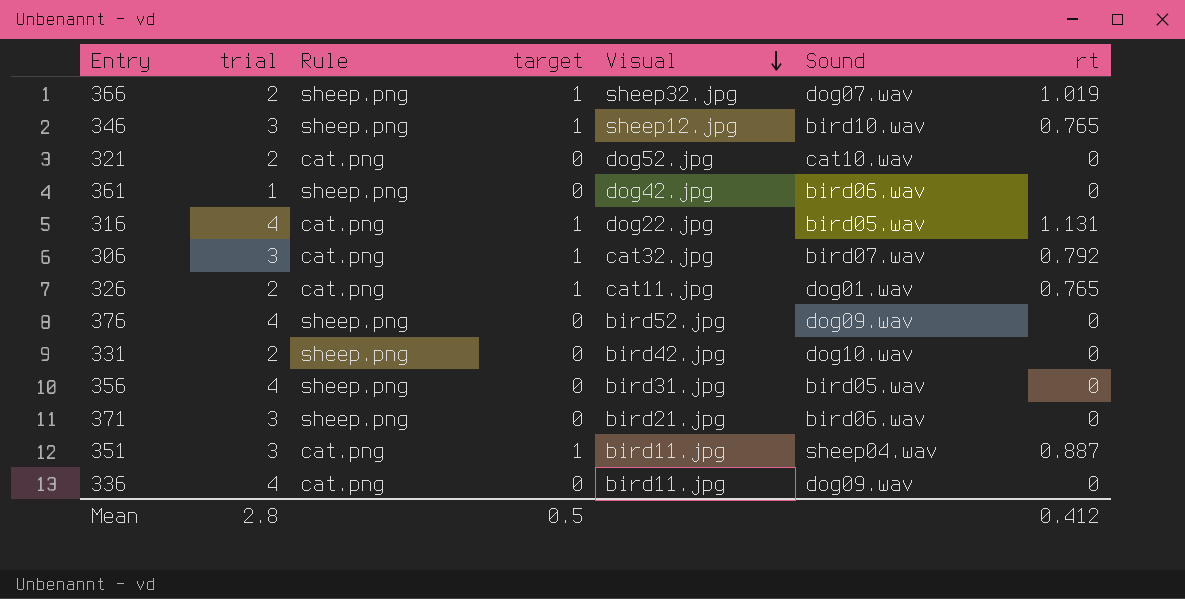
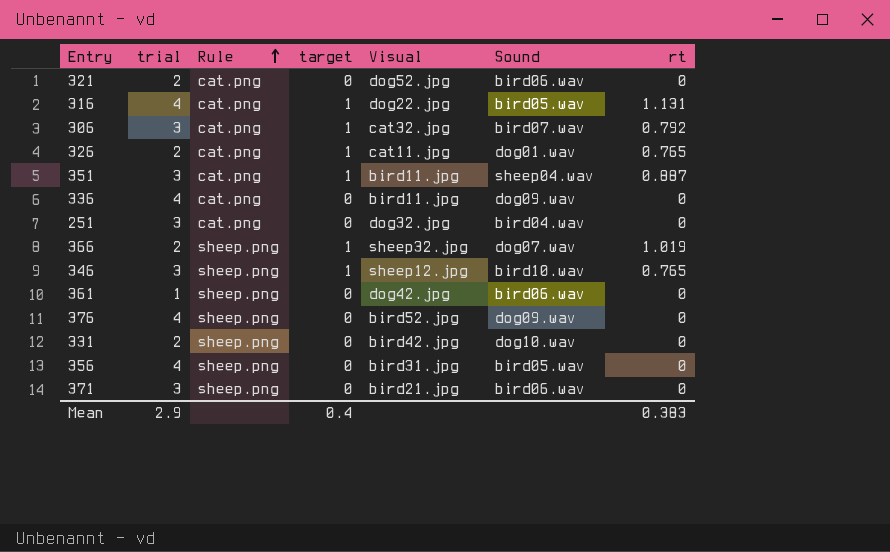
row order: Visual descending -> Rule ascending
321 | Sound: cat10.wav -> bird06.wav
row 251: none -> 3 | cat.png | 0 | dog32.jpg | bird04.wav | 0
Mean | trial: 2.8 -> 2.9
Mean | target: 0.5 -> 0.4
Mean | rt: 0.412 -> 0.383

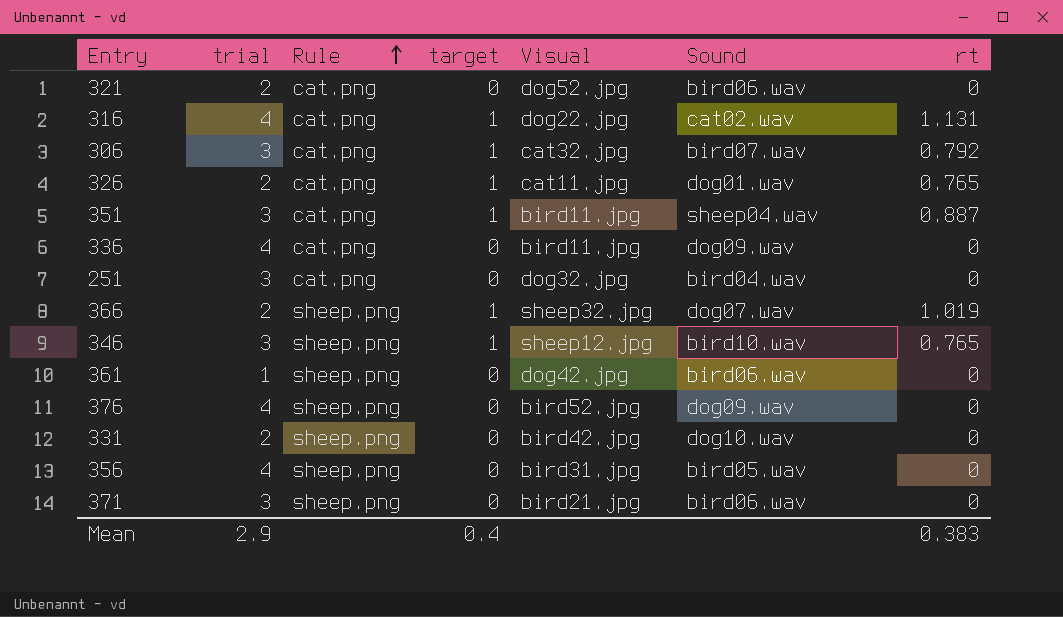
316 | Sound: bird05.wav -> cat02.wav

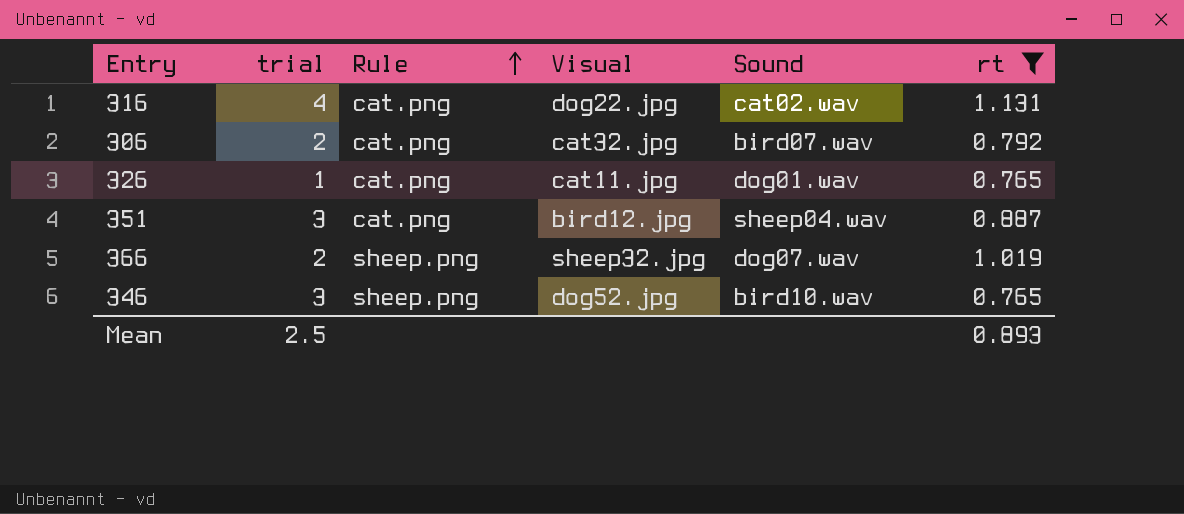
filter: none -> rt != 0
column target | position: 4 -> none
306 | trial: 3 -> 2
326 | trial: 2 -> 1
351 | Visual: bird11.jpg -> bird12.jpg
346 | Visual: sheep12.jpg -> dog52.jpg
Mean | trial: 2.9 -> 2.5
Mean | rt: 0.383 -> 0.893

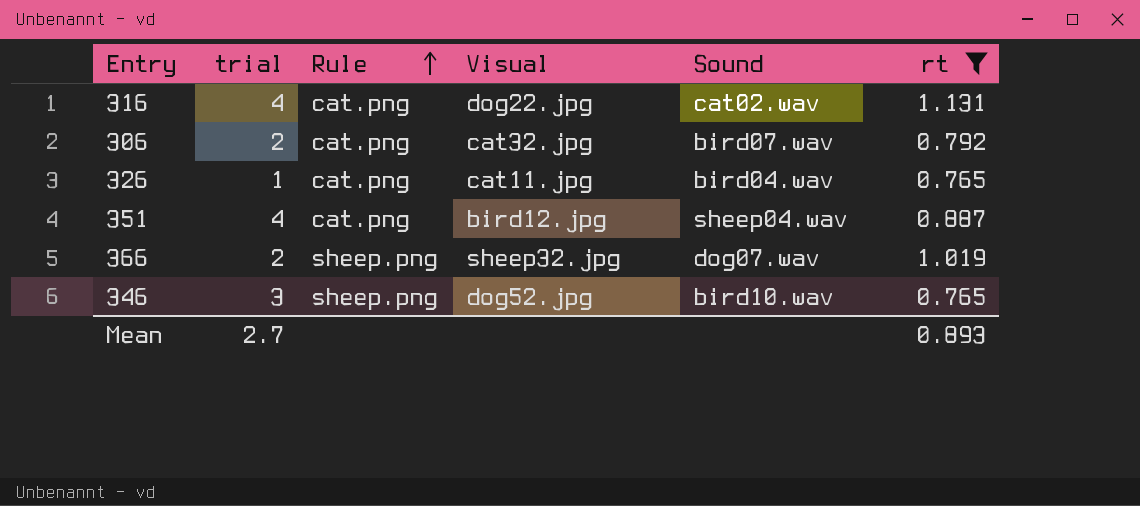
326 | Sound: dog01.wav -> bird04.wav
351 | trial: 3 -> 4
Mean | trial: 2.5 -> 2.7

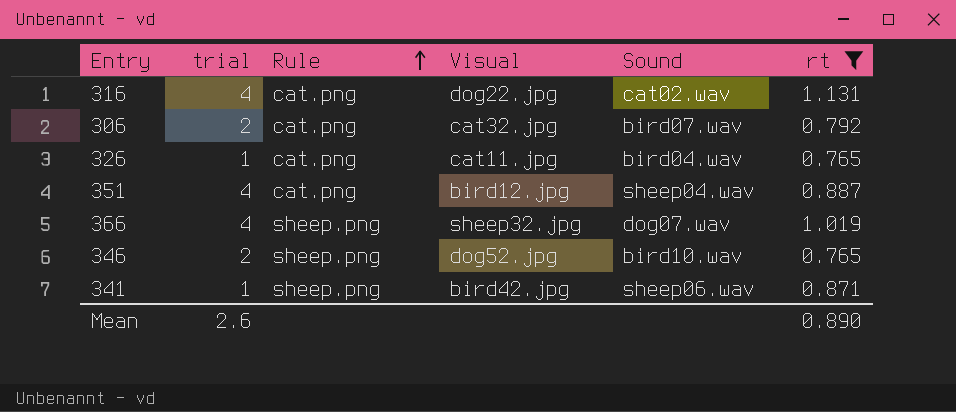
366 | trial: 2 -> 4
346 | trial: 3 -> 2
row 341: none -> 1 | sheep.png | bird42.jpg | sheep06.wav | 0.871
Mean | trial: 2.7 -> 2.6
Mean | rt: 0.893 -> 0.890

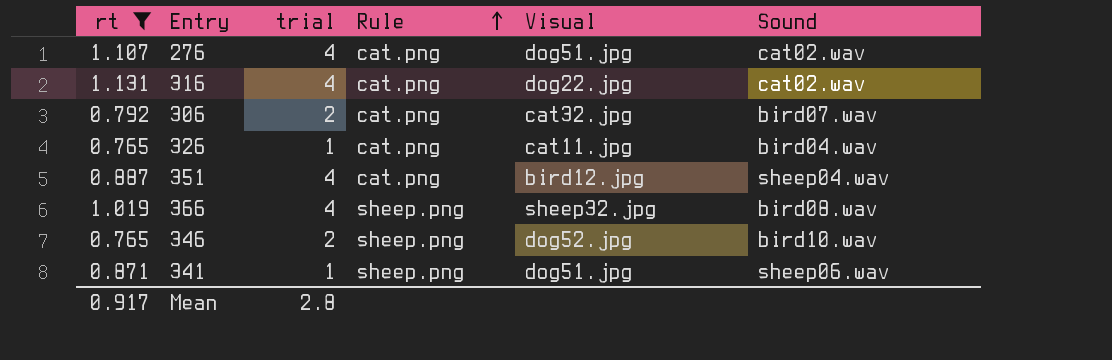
column rt | position: 6 -> 1
row 276: none -> 1.107 | 4 | cat.png | dog51.jpg | cat02.wav
366 | Sound: dog07.wav -> bird08.wav
341 | Visual: bird42.jpg -> dog51.jpg
Mean | rt: 0.890 -> 0.917
Mean | trial: 2.6 -> 2.8

